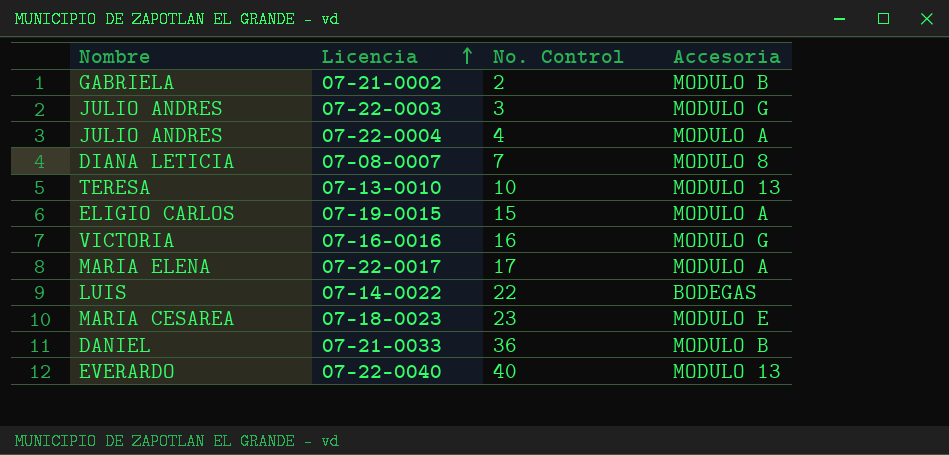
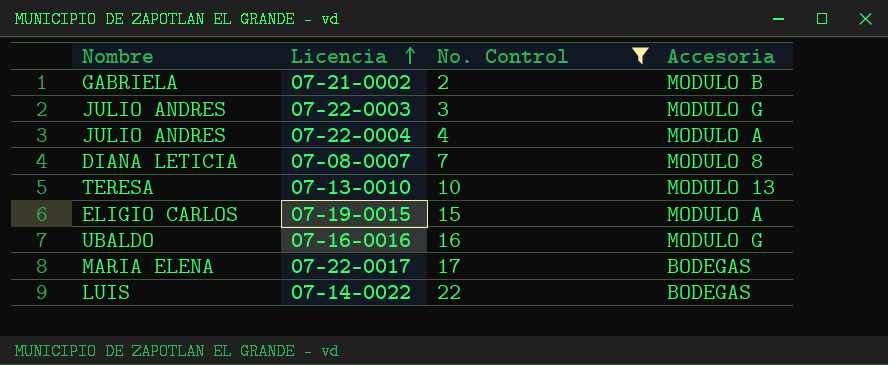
filter: none -> No. Control <= 22
07-16-0016 | Nombre: VICTORIA -> UBALDO
07-22-0017 | Accesoria: MODULO A -> BODEGAS

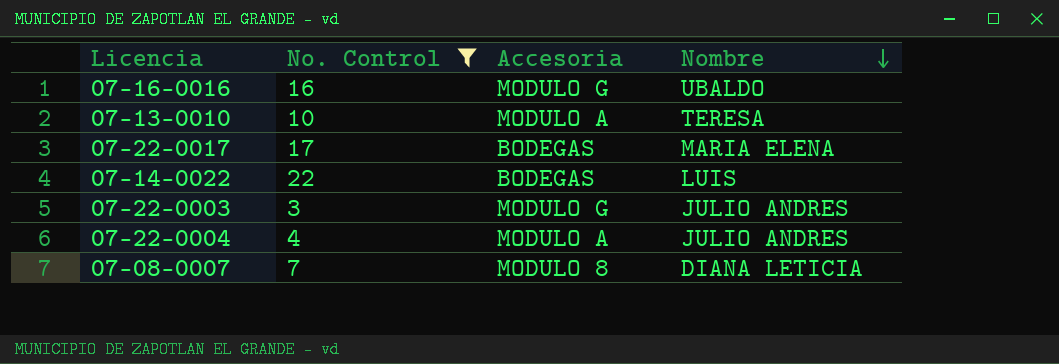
row order: Licencia ascending -> Nombre descending
column Nombre | position: 1 -> 4
row 07-21-0002: GABRIELA | 2 | MODULO B -> none
row 07-19-0015: ELIGIO CARLOS | 15 | MODULO A -> none
07-13-0010 | Accesoria: MODULO 13 -> MODULO A

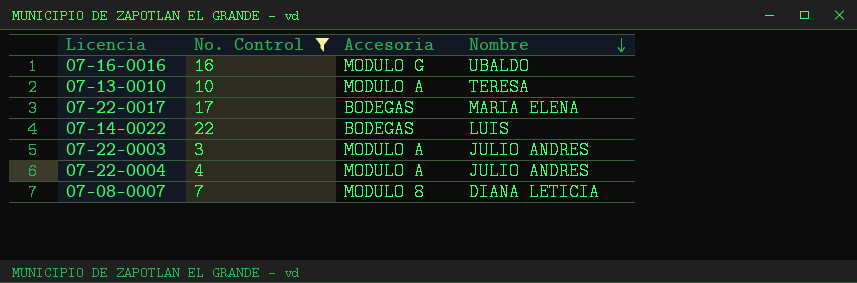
07-22-0003 | Accesoria: MODULO G -> MODULO A

